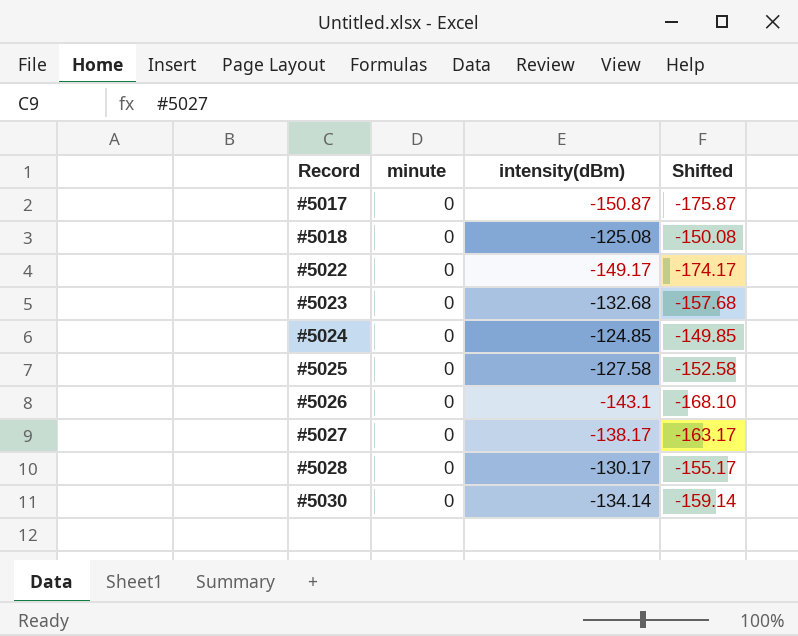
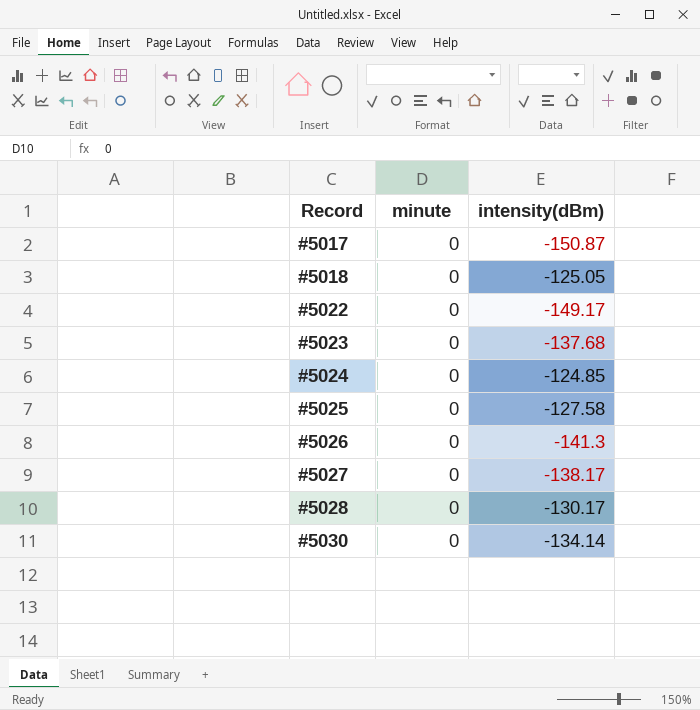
column Shifted | formula: [intensity(dBm)] - 25 -> none
#5018 | intensity(dBm): -125.08 -> -125.05
#5023 | intensity(dBm): -132.68 -> -137.68
#5026 | intensity(dBm): -143.1 -> -141.3

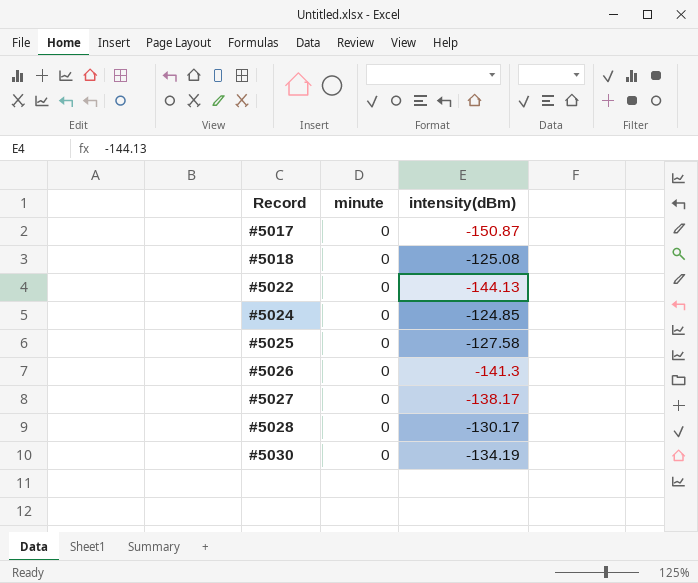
row #5023: 0 | -137.68 -> none
#5018 | intensity(dBm): -125.05 -> -125.08
#5022 | intensity(dBm): -149.17 -> -144.13
#5030 | intensity(dBm): -134.14 -> -134.19

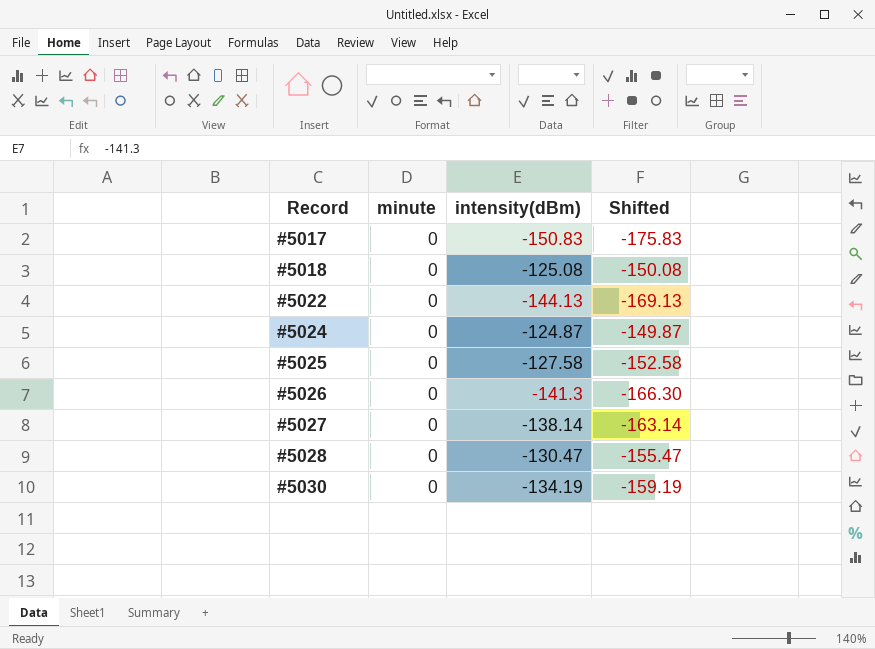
column Shifted | formula: none -> [intensity(dBm)] - 25
#5017 | intensity(dBm): -150.87 -> -150.83
#5024 | intensity(dBm): -124.85 -> -124.87
#5027 | intensity(dBm): -138.17 -> -138.14
#5028 | intensity(dBm): -130.17 -> -130.47

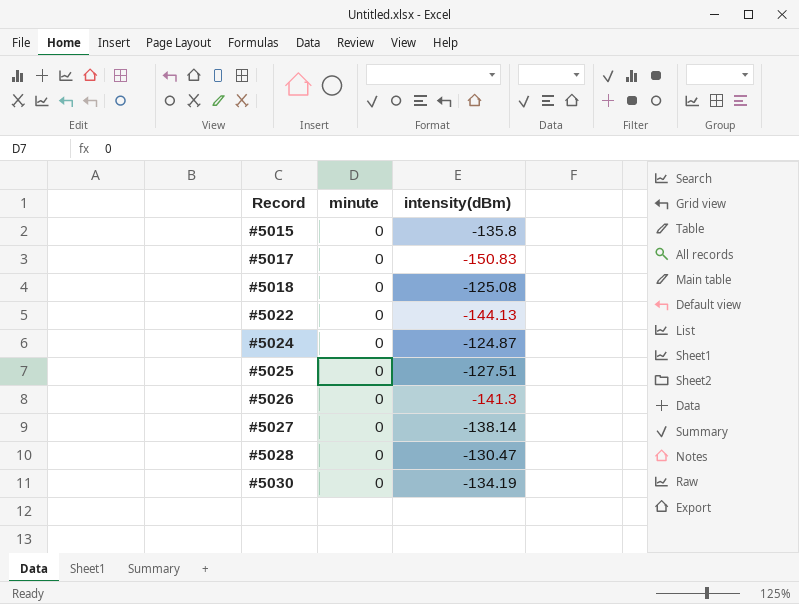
column Shifted | formula: [intensity(dBm)] - 25 -> none
row #5015: none -> 0 | -135.8
#5025 | intensity(dBm): -127.58 -> -127.51

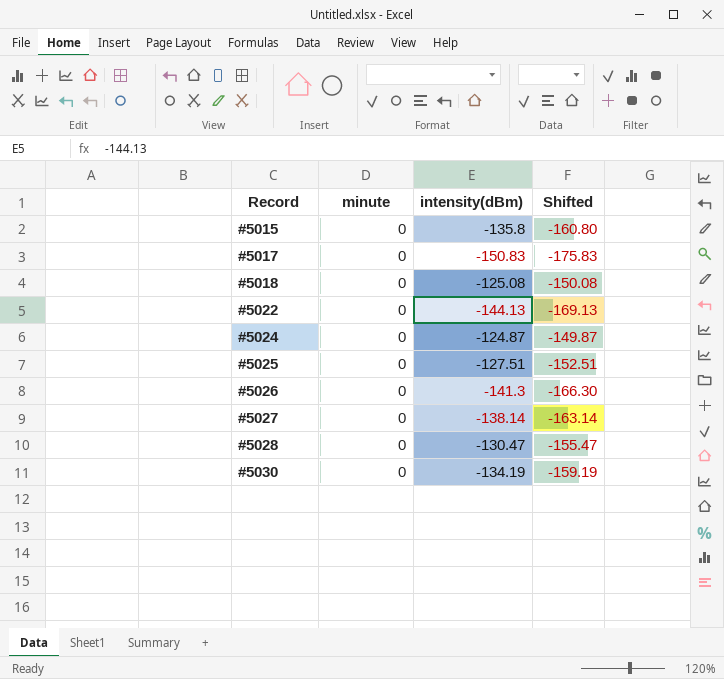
column Shifted | formula: none -> [intensity(dBm)] - 25

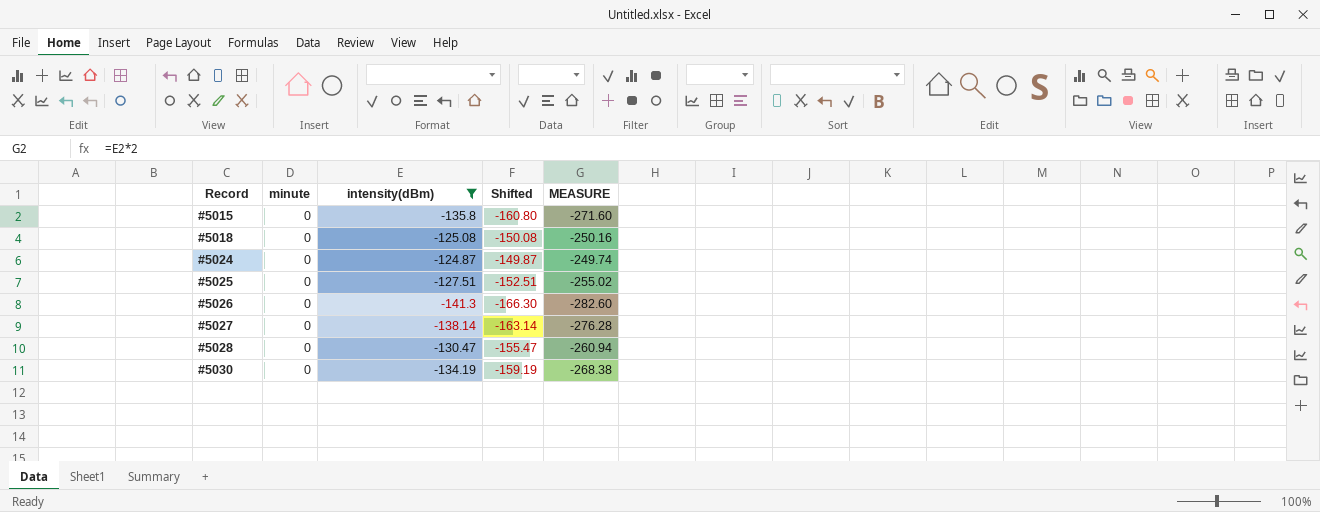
filter: none -> intensity(dBm) >= -141.3
column MEASURE | formula: none -> [intensity(dBm)] * 2

